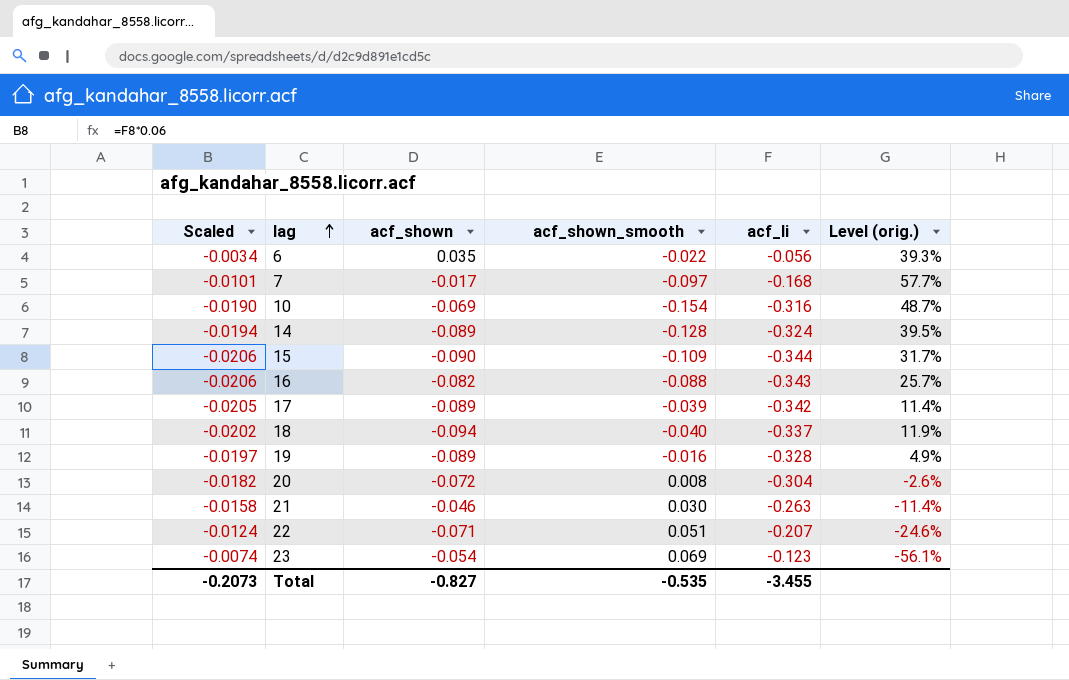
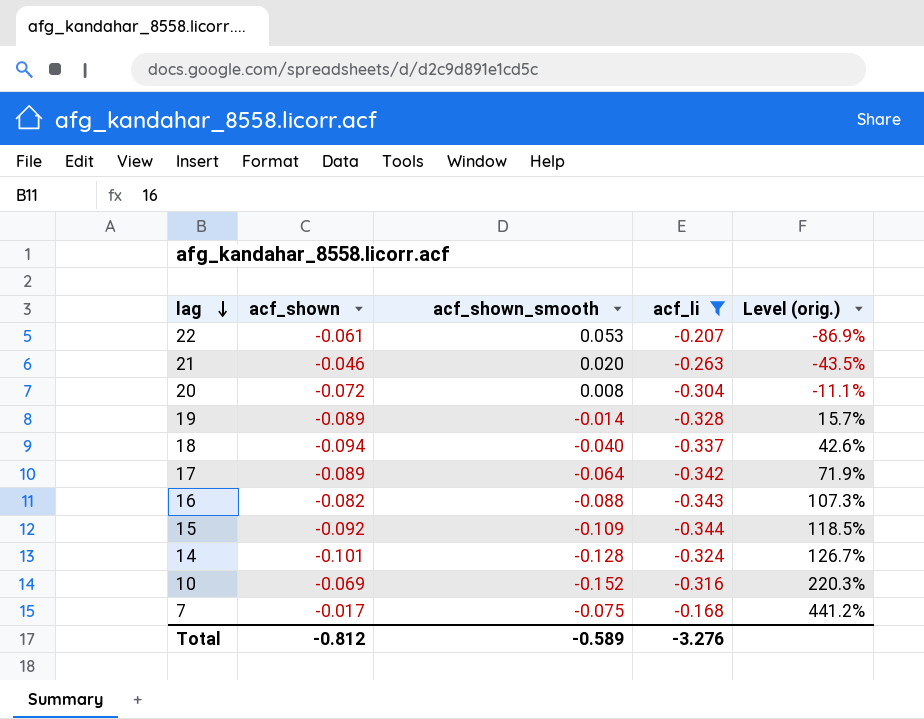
filter: none -> acf_li <= -0.168
row order: lag ascending -> lag descending
column Scaled | formula: [acf_li] * 0.06 -> none
column Level (orig.) | formula: [acf_shown_smooth] / [acf_li] -> [acf_shown_smooth] / [acf_shown]
22 | acf_shown: -0.071 -> -0.061
22 | acf_shown_smooth: 0.051 -> 0.053
21 | acf_shown_smooth: 0.030 -> 0.020
19 | acf_shown_smooth: -0.016 -> -0.014
17 | acf_shown_smooth: -0.039 -> -0.064
15 | acf_shown: -0.090 -> -0.092
14 | acf_shown: -0.089 -> -0.101
10 | acf_shown_smooth: -0.154 -> -0.152
7 | acf_shown_smooth: -0.097 -> -0.075
Total | acf_shown: -0.827 -> -0.812
Total | acf_shown_smooth: -0.535 -> -0.589
Total | acf_li: -3.455 -> -3.276

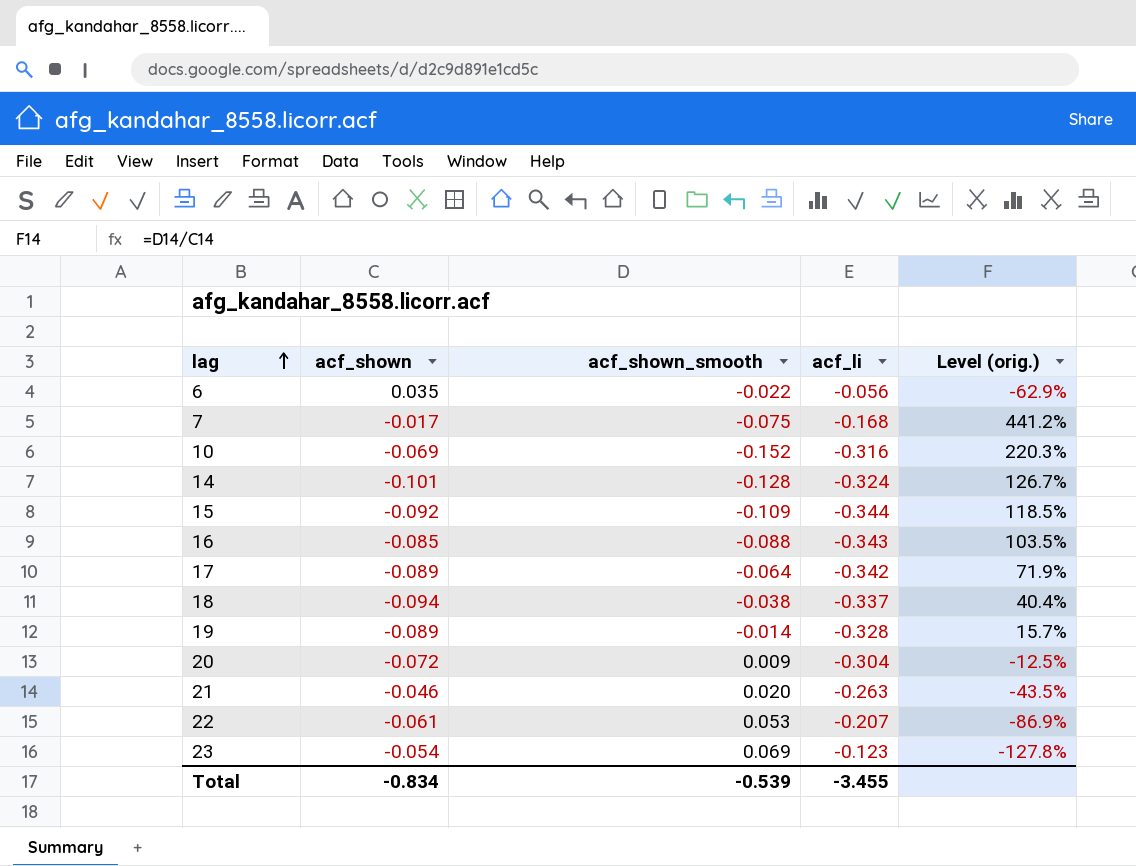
filter: acf_li <= -0.168 -> none
row order: lag descending -> lag ascending
16 | acf_shown: -0.082 -> -0.085
16 | Level (orig.): 107.3% -> 103.5%
18 | acf_shown_smooth: -0.040 -> -0.038
18 | Level (orig.): 42.6% -> 40.4%
20 | acf_shown_smooth: 0.008 -> 0.009
20 | Level (orig.): -11.1% -> -12.5%
Total | acf_shown: -0.812 -> -0.834
Total | acf_shown_smooth: -0.589 -> -0.539
Total | acf_li: -3.276 -> -3.455

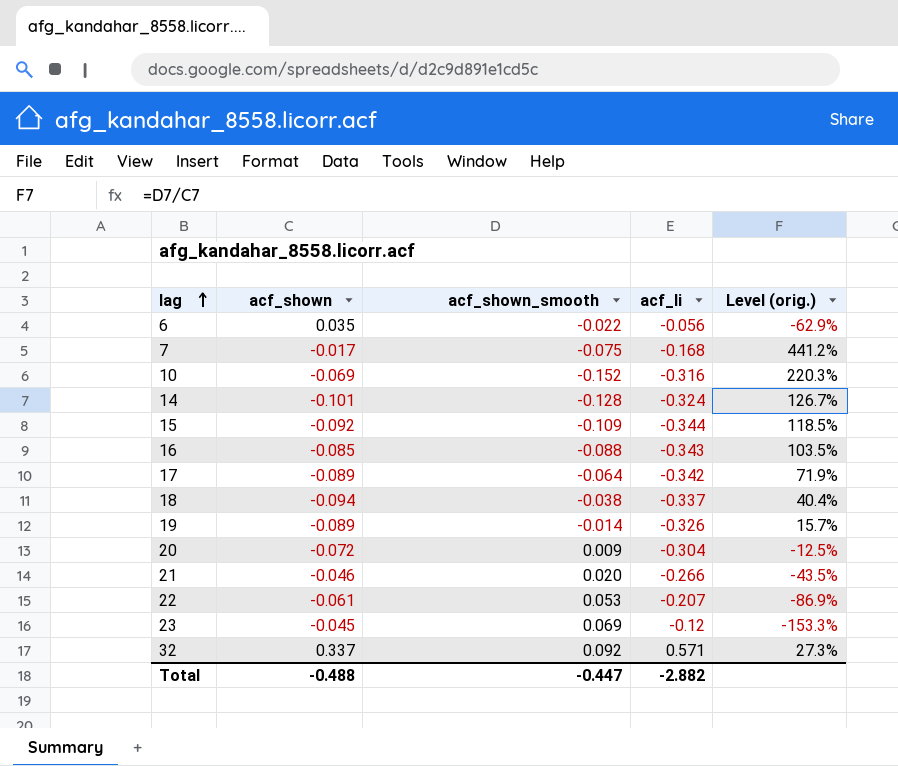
19 | acf_li: -0.328 -> -0.326
21 | acf_li: -0.263 -> -0.266
23 | acf_shown: -0.054 -> -0.045
23 | acf_li: -0.123 -> -0.12
23 | Level (orig.): -127.8% -> -153.3%
row 32: none -> 0.337 | 0.092 | 0.571 | 27.3%
Total | acf_shown: -0.834 -> -0.488
Total | acf_shown_smooth: -0.539 -> -0.447
Total | acf_li: -3.455 -> -2.882

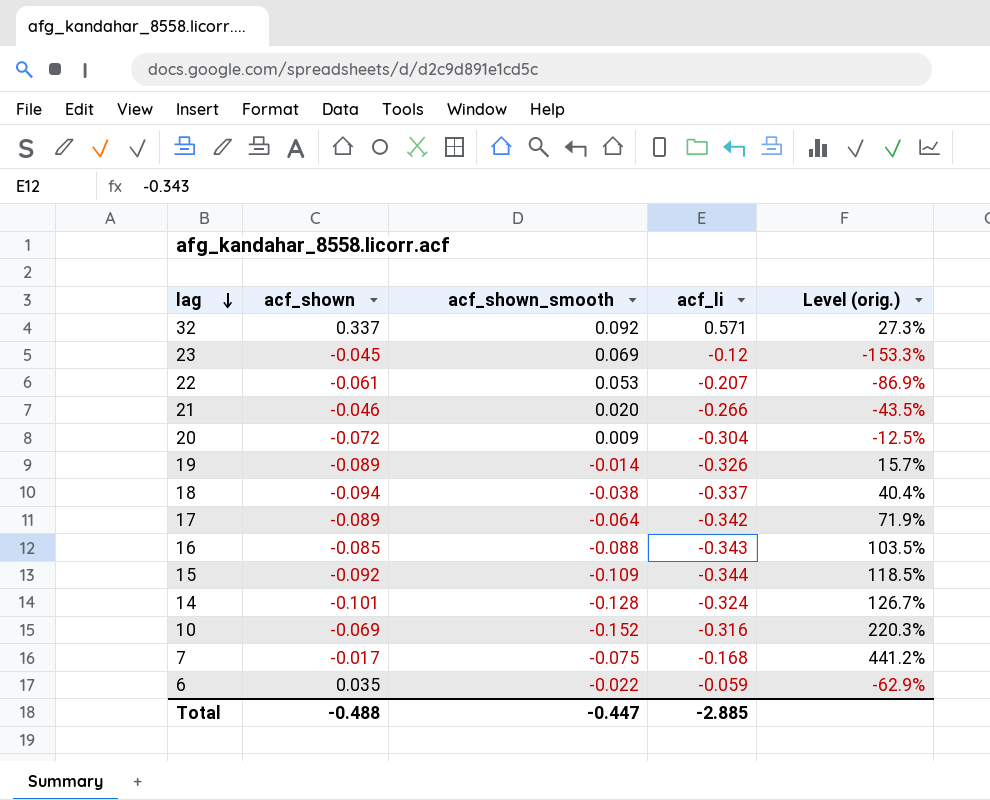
row order: lag ascending -> lag descending
6 | acf_li: -0.056 -> -0.059
Total | acf_li: -2.882 -> -2.885

